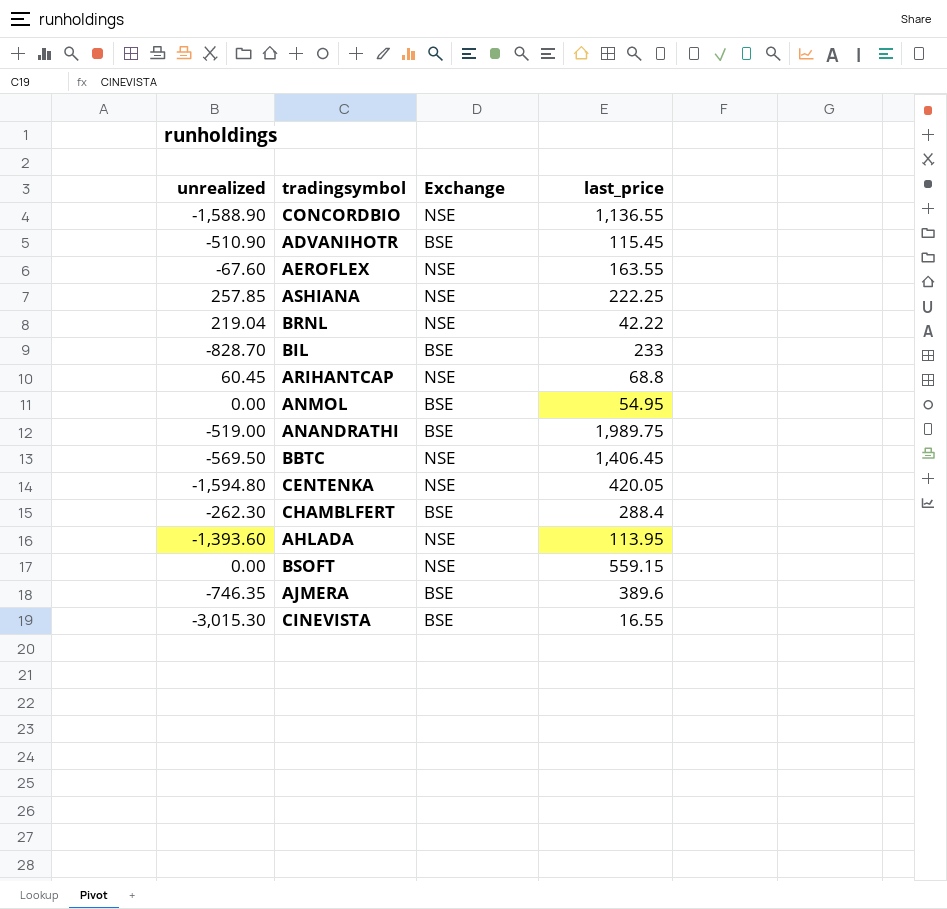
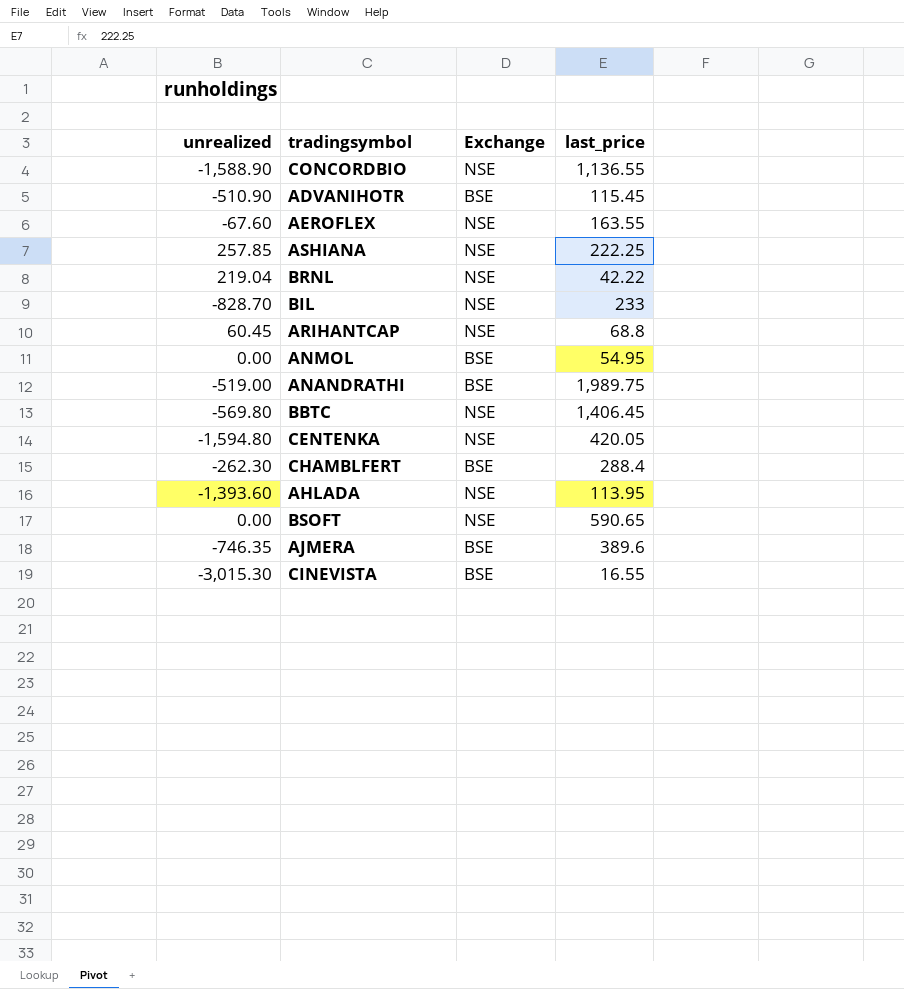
BIL | Exchange: BSE -> NSE
BBTC | unrealized: -569.50 -> -569.80
BSOFT | last_price: 559.15 -> 590.65

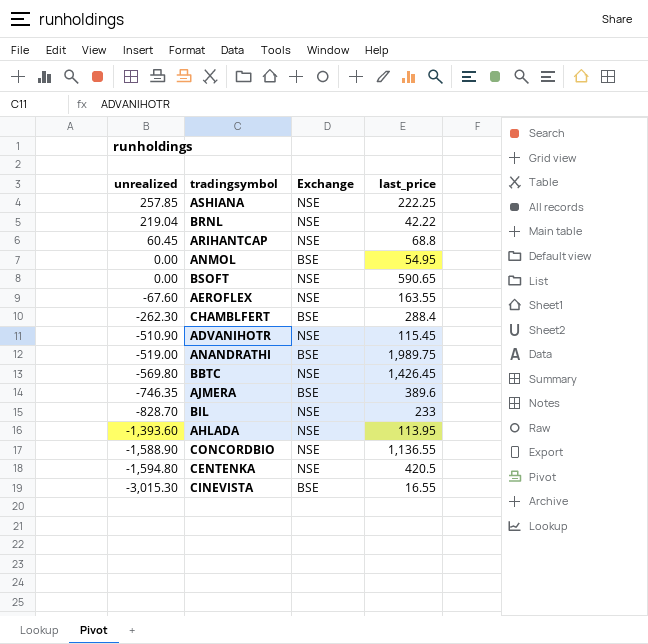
row order: none -> unrealized descending
ADVANIHOTR | Exchange: BSE -> NSE
BBTC | last_price: 1,406.45 -> 1,426.45
CENTENKA | last_price: 420.05 -> 420.5

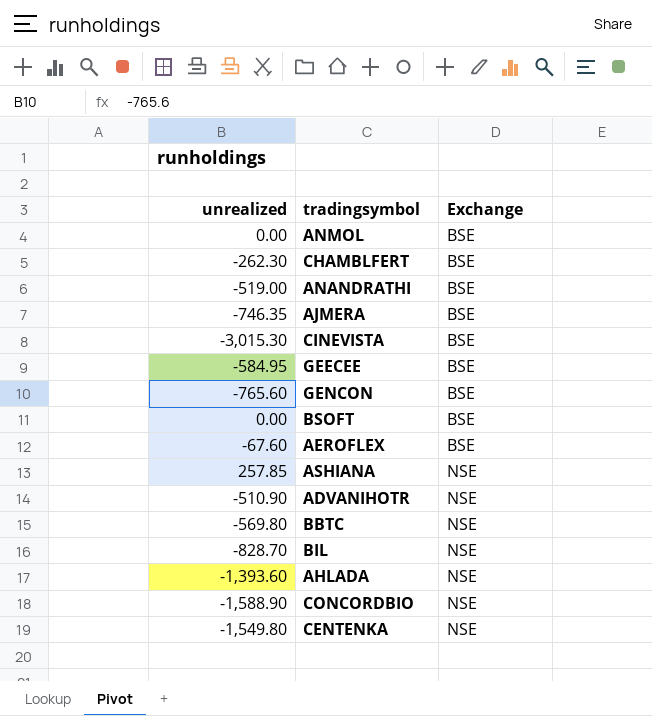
row order: unrealized descending -> Exchange ascending
column last_price | position: 4 -> none
row BRNL: 219.04 | NSE | 42.22 -> none
row ARIHANTCAP: 60.45 | NSE | 68.8 -> none
row GEECEE: none -> -584.95 | BSE
row GENCON: none -> -765.60 | BSE
BSOFT | Exchange: NSE -> BSE
AEROFLEX | Exchange: NSE -> BSE
CENTENKA | unrealized: -1,594.80 -> -1,549.80

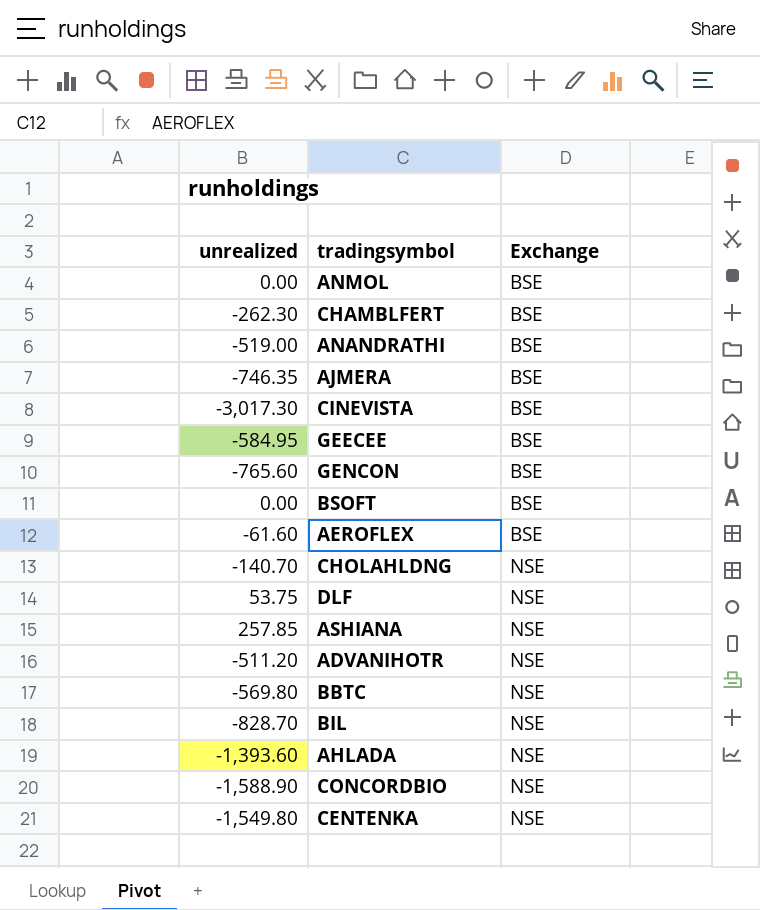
CINEVISTA | unrealized: -3,015.30 -> -3,017.30
AEROFLEX | unrealized: -67.60 -> -61.60
row CHOLAHLDNG: none -> -140.70 | NSE
row DLF: none -> 53.75 | NSE
ADVANIHOTR | unrealized: -510.90 -> -511.20

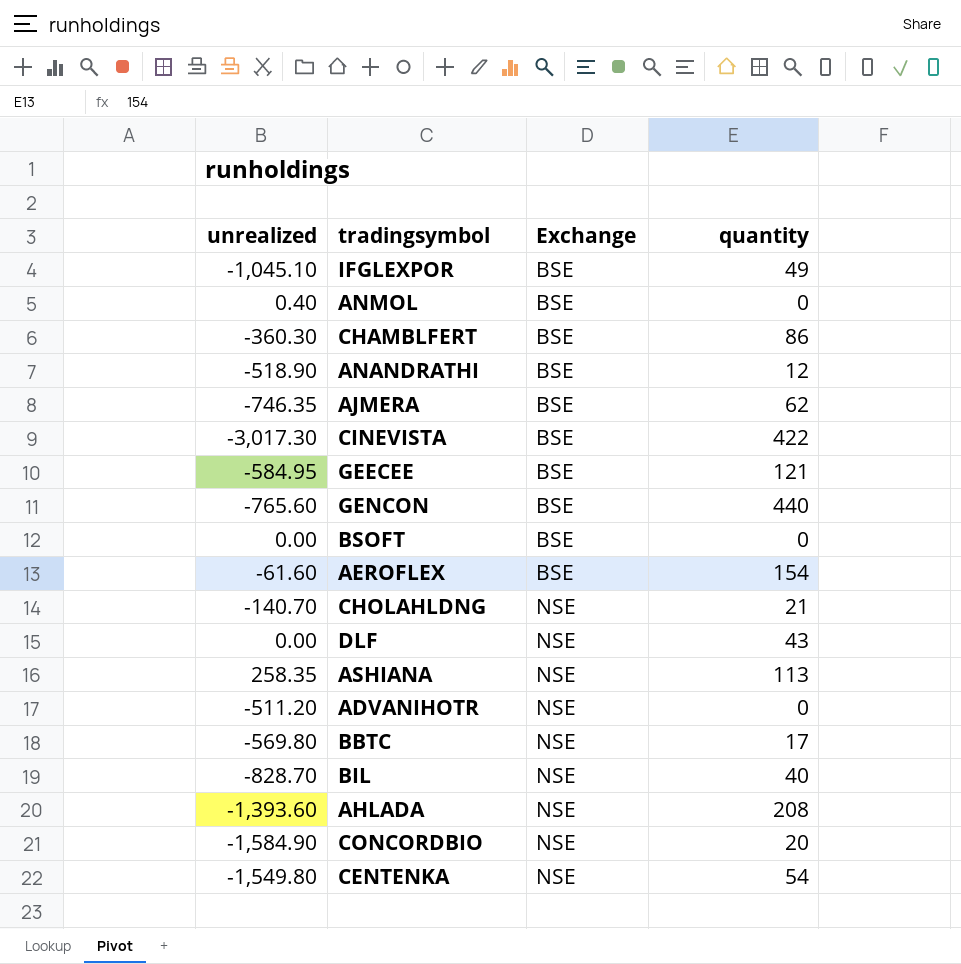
column quantity | position: none -> 4
row IFGLEXPOR: none -> -1,045.10 | BSE | 49
ANMOL | unrealized: 0.00 -> 0.40
CHAMBLFERT | unrealized: -262.30 -> -360.30
ANANDRATHI | unrealized: -519.00 -> -518.90
DLF | unrealized: 53.75 -> 0.00
ASHIANA | unrealized: 257.85 -> 258.35
CONCORDBIO | unrealized: -1,588.90 -> -1,584.90

